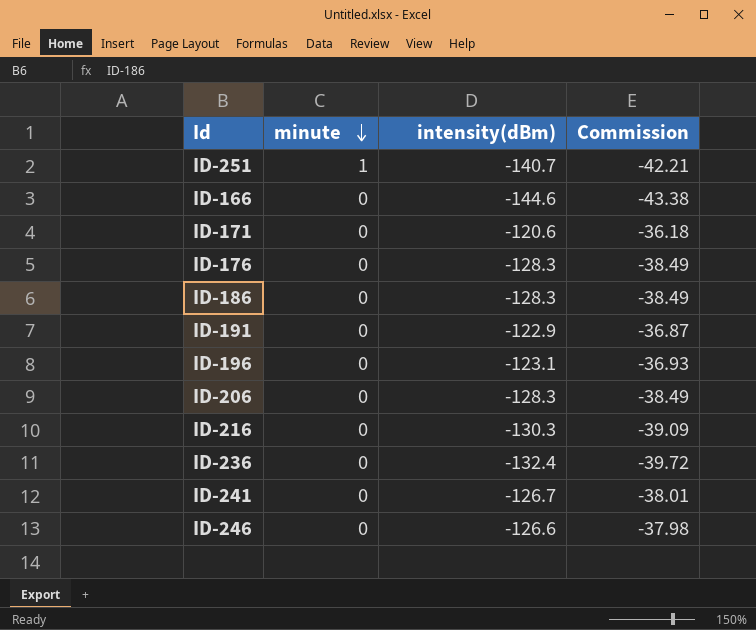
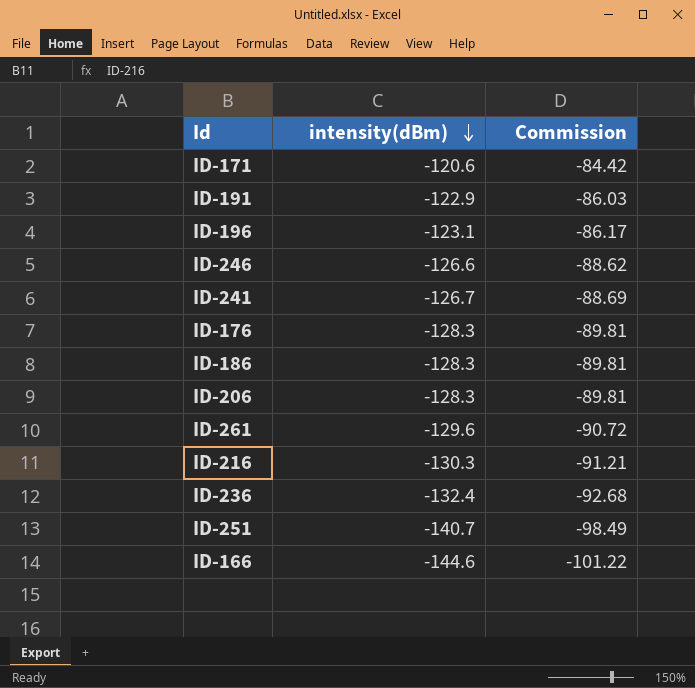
row order: minute descending -> intensity(dBm) descending
column minute | position: 2 -> none
column Commission | formula: [intensity(dBm)] * 0.3 -> [intensity(dBm)] * 0.7
row ID-261: none -> -129.6 | -90.72

